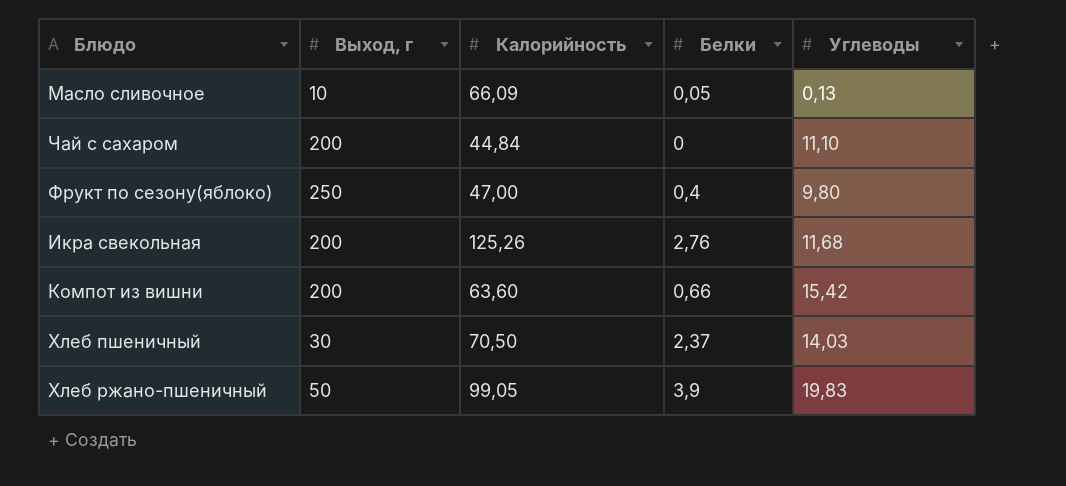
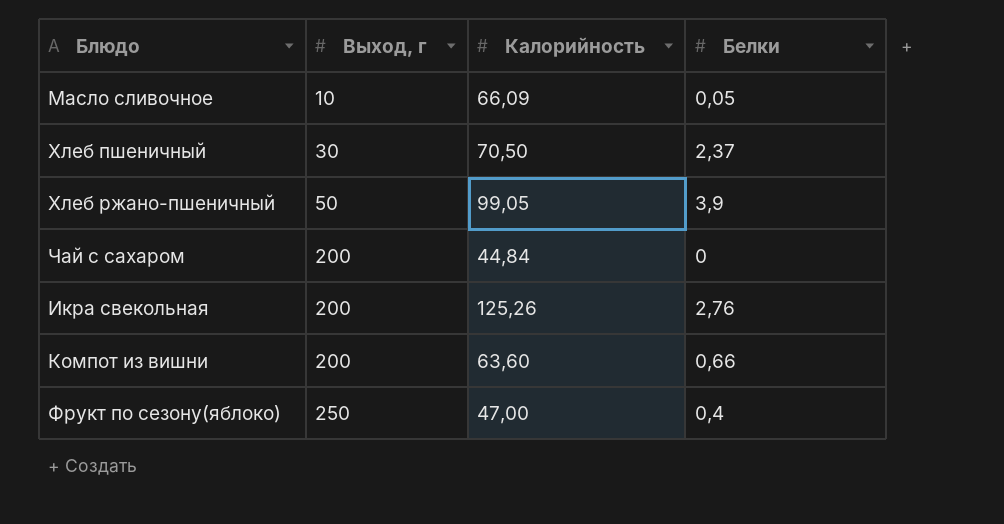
row order: none -> Выход, г ascending
column Углеводы | position: 5 -> none

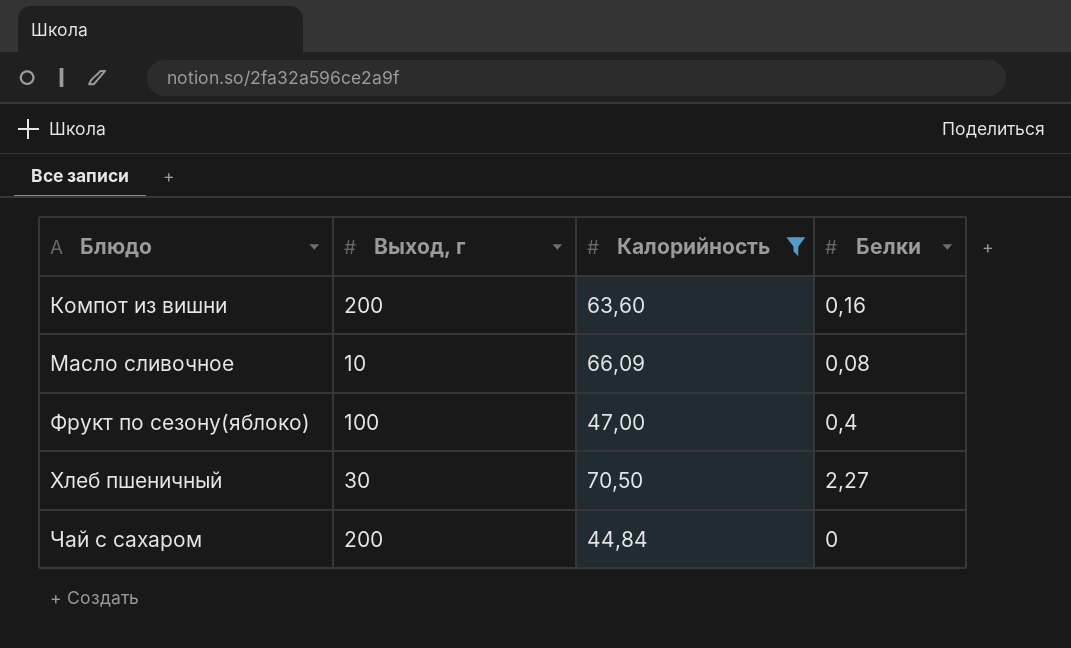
filter: none -> Калорийность <= 70,50
row order: Выход, г ascending -> Блюдо ascending
Компот из вишни | Белки: 0,66 -> 0,16
Масло сливочное | Белки: 0,05 -> 0,08
Фрукт по сезону(яблоко) | Выход, г: 250 -> 100
Хлеб пшеничный | Белки: 2,37 -> 2,27

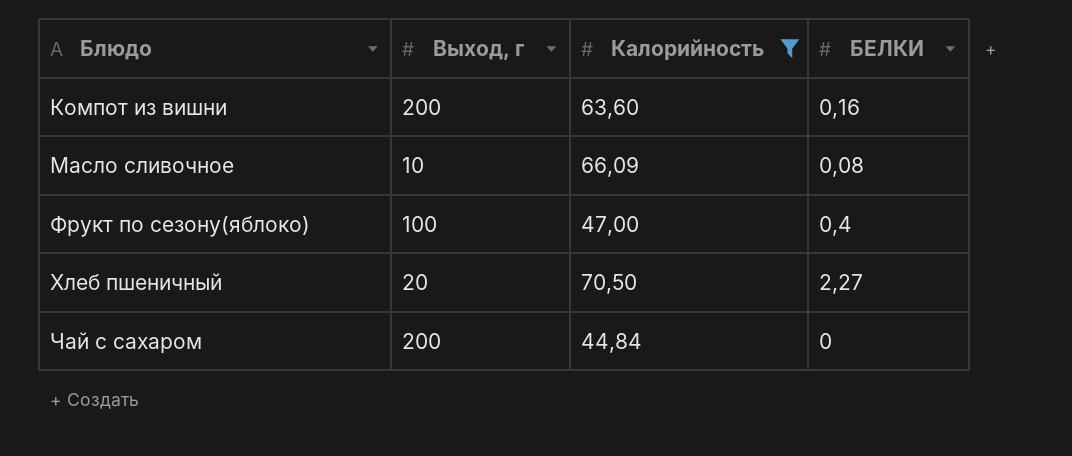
column name: Белки -> БЕЛКИ
Хлеб пшеничный | Выход, г: 30 -> 20

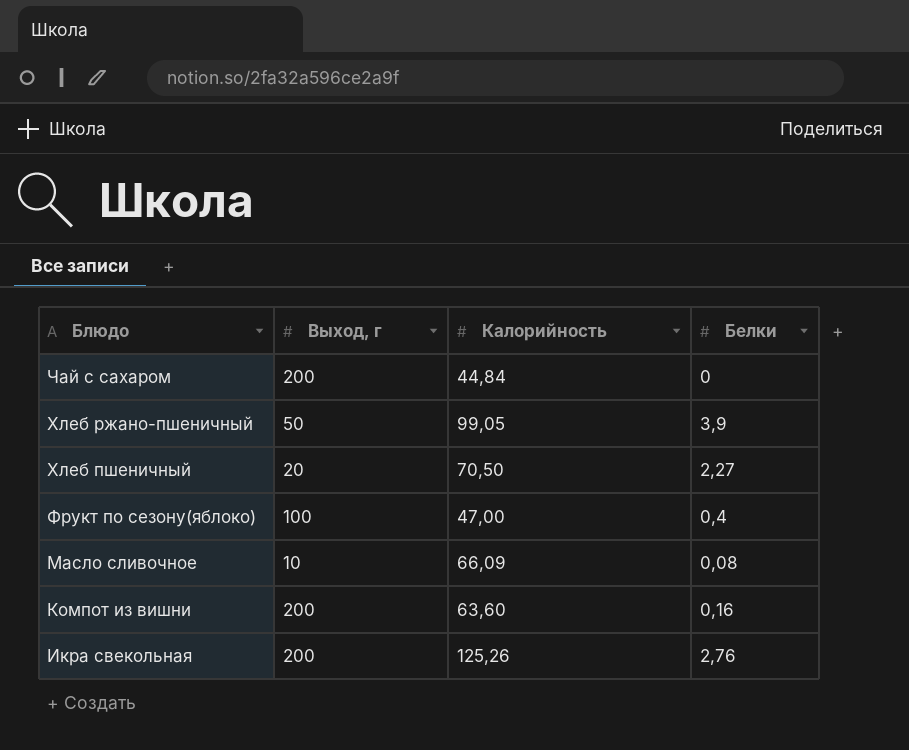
filter: Калорийность <= 70,50 -> none
row order: Блюдо ascending -> Блюдо descending
column name: БЕЛКИ -> Белки

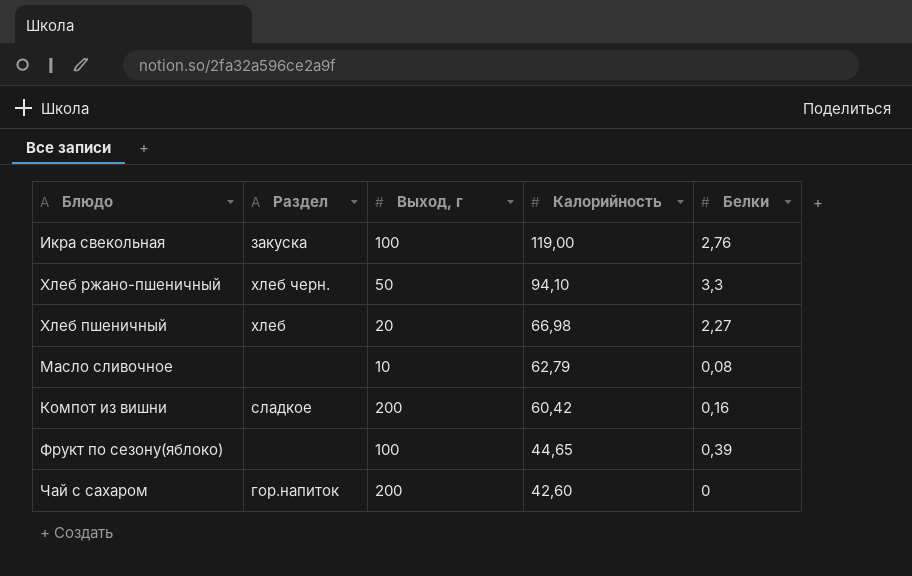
row order: Блюдо descending -> Калорийность descending
column Раздел | position: none -> 2
Икра свекольная | Выход, г: 200 -> 100
Икра свекольная | Калорийность: 125,26 -> 119,00
Хлеб ржано-пшеничный | Калорийность: 99,05 -> 94,10
Хлеб ржано-пшеничный | Белки: 3,9 -> 3,3
Хлеб пшеничный | Калорийность: 70,50 -> 66,98
Масло сливочное | Калорийность: 66,09 -> 62,79
Компот из вишни | Калорийность: 63,60 -> 60,42
Фрукт по сезону(яблоко) | Калорийность: 47,00 -> 44,65
Фрукт по сезону(яблоко) | Белки: 0,4 -> 0,39
Чай с сахаром | Калорийность: 44,84 -> 42,60

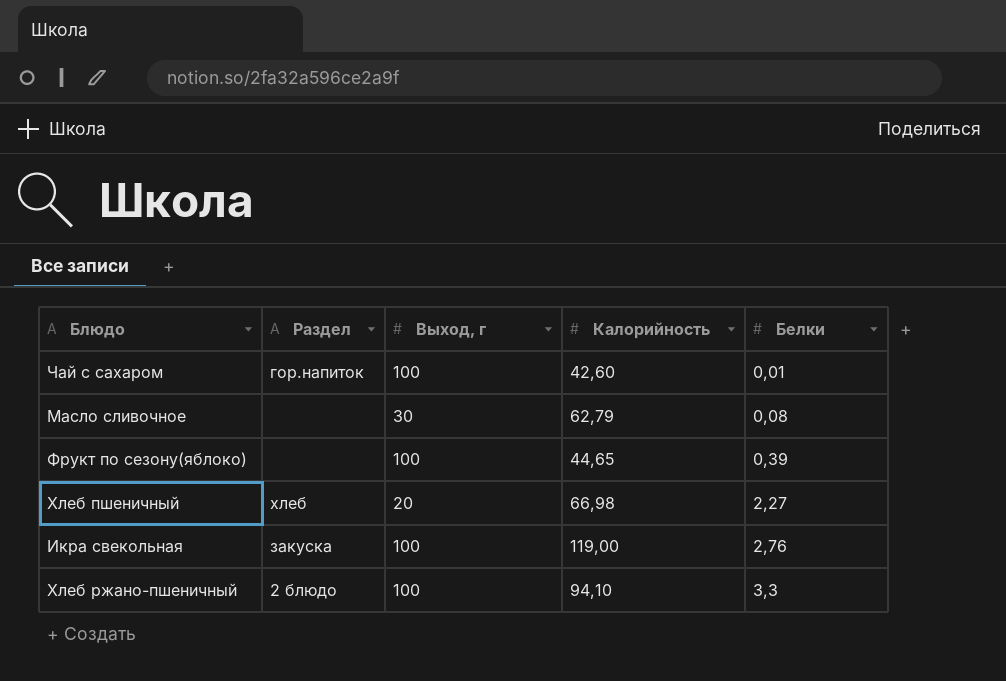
row order: Калорийность descending -> Белки ascending
row Компот из вишни: сладкое | 200 | 60,42 | 0,16 -> none
Чай с сахаром | Выход, г: 200 -> 100
Чай с сахаром | Белки: 0 -> 0,01
Масло сливочное | Выход, г: 10 -> 30
Хлеб ржано-пшеничный | Раздел: хлеб черн. -> 2 блюдо
Хлеб ржано-пшеничный | Выход, г: 50 -> 100

